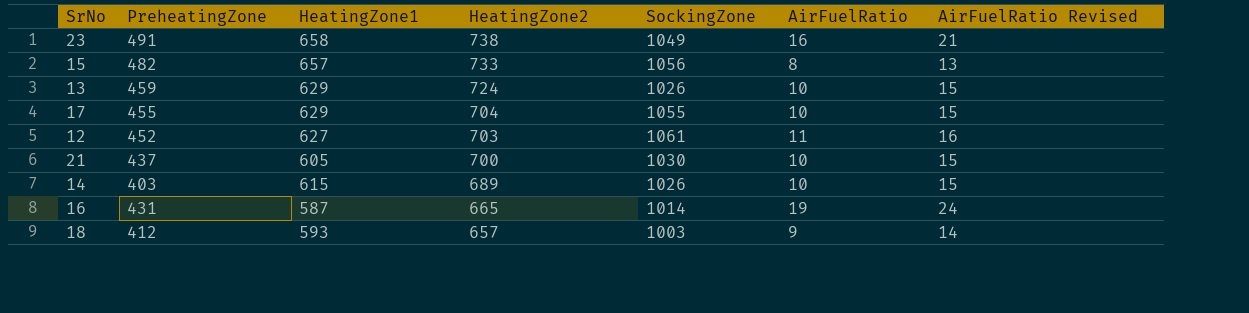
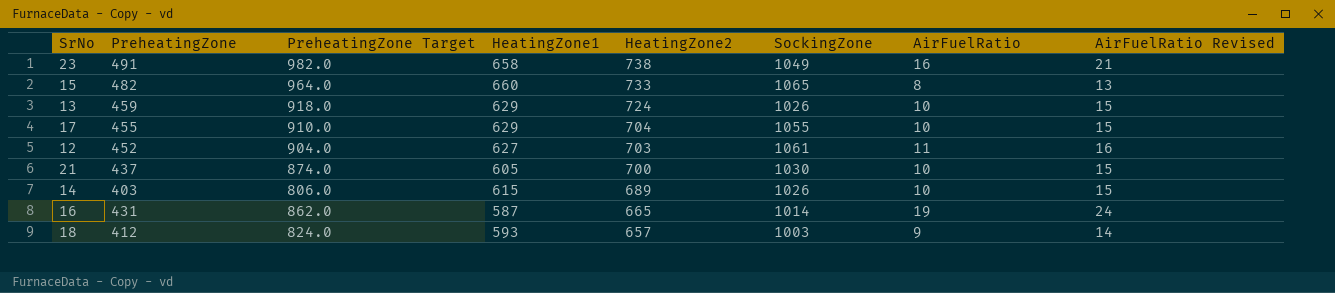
column PreheatingZone Target | formula: none -> [PreheatingZone] * 2
15 | HeatingZone1: 657 -> 660
15 | SockingZone: 1056 -> 1065

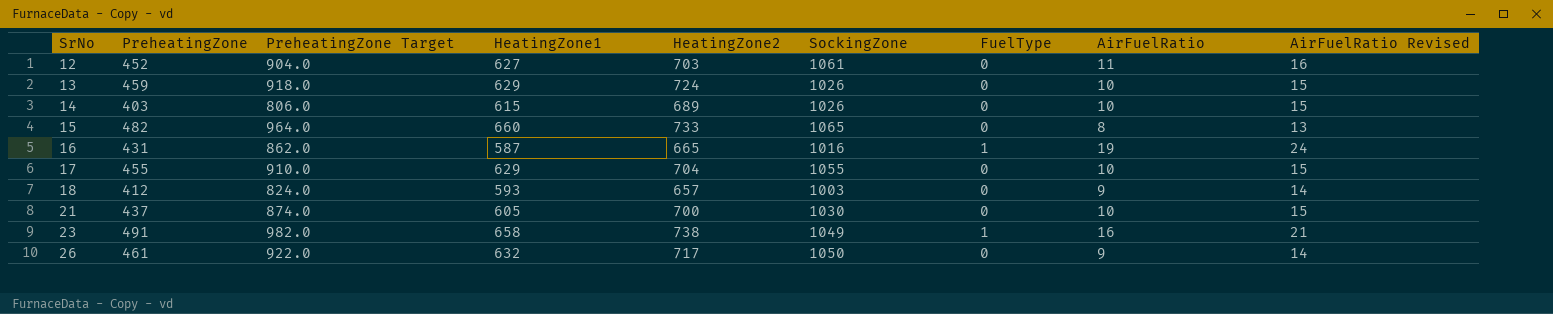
row order: HeatingZone2 descending -> SrNo ascending
column FuelType | position: none -> 7
16 | SockingZone: 1014 -> 1016
row 26: none -> 461 | 922.0 | 632 | 717 | 1050 | 0 | 9 | 14

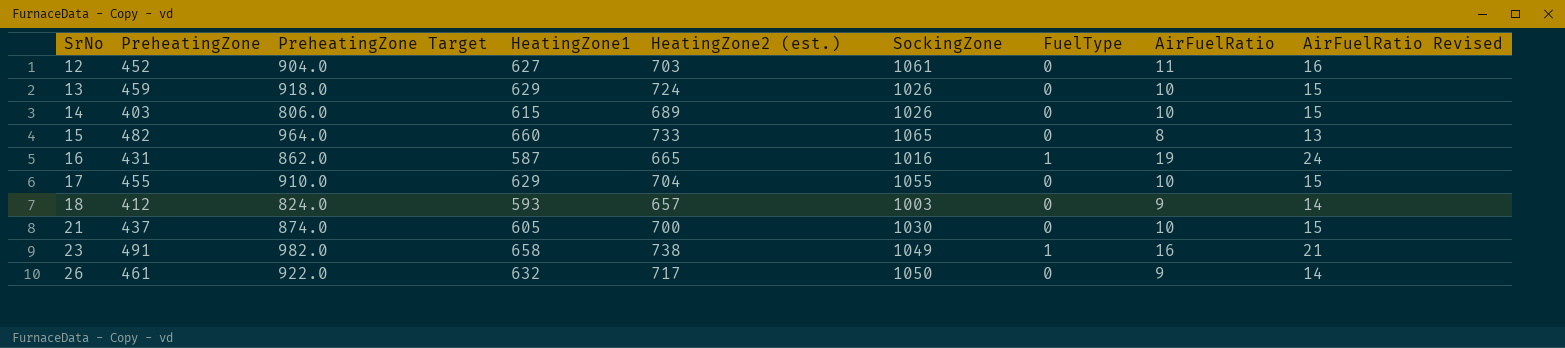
column name: HeatingZone2 -> HeatingZone2 (est.)

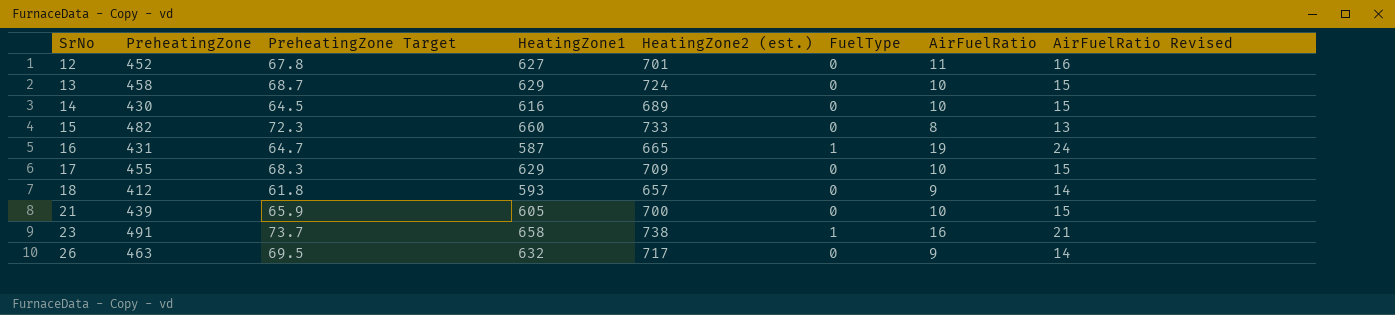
column SockingZone | position: 6 -> none
column PreheatingZone Target | formula: [PreheatingZone] * 2 -> [PreheatingZone] * 0.15
12 | HeatingZone2 (est.): 703 -> 701
13 | PreheatingZone: 459 -> 458
14 | PreheatingZone: 403 -> 430
14 | HeatingZone1: 615 -> 616
17 | HeatingZone2 (est.): 704 -> 709
21 | PreheatingZone: 437 -> 439
26 | PreheatingZone: 461 -> 463

